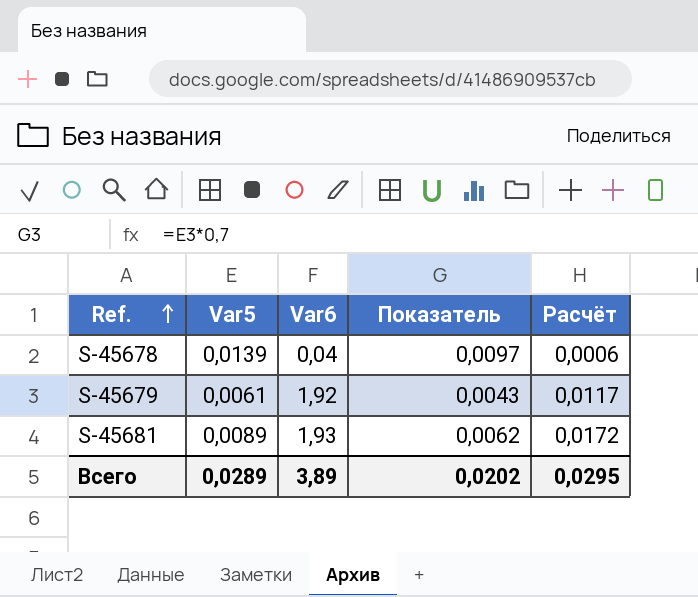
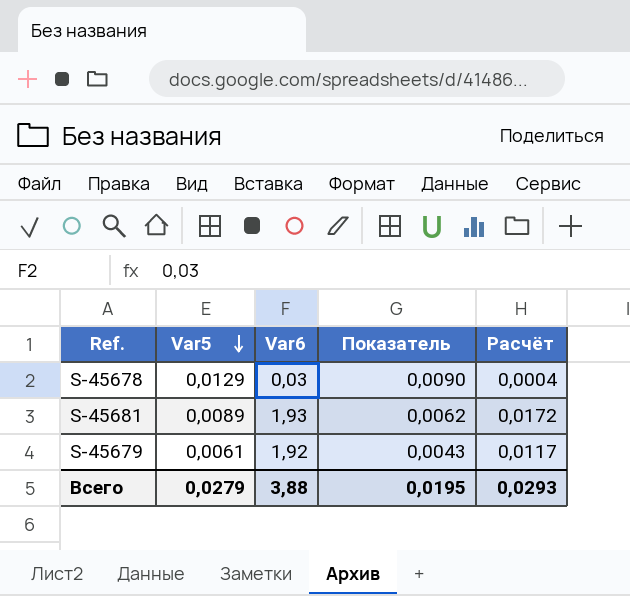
row order: Ref. ascending -> Var5 descending
S-45678 | Var5: 0,0139 -> 0,0129
S-45678 | Var6: 0,04 -> 0,03
S-45678 | Показатель: 0,0097 -> 0,0090
S-45678 | Расчёт: 0,0006 -> 0,0004
Всего | Var5: 0,0289 -> 0,0279
Всего | Var6: 3,89 -> 3,88
Всего | Показатель: 0,0202 -> 0,0195
Всего | Расчёт: 0,0295 -> 0,0293

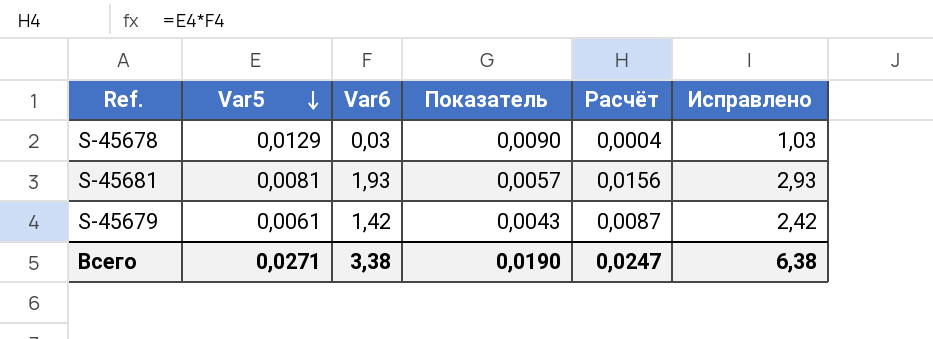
column Исправлено | formula: none -> [Var6] + 1
S-45681 | Var5: 0,0089 -> 0,0081
S-45681 | Показатель: 0,0062 -> 0,0057
S-45681 | Расчёт: 0,0172 -> 0,0156
S-45679 | Var6: 1,92 -> 1,42
S-45679 | Расчёт: 0,0117 -> 0,0087
Всего | Var5: 0,0279 -> 0,0271
Всего | Var6: 3,88 -> 3,38
Всего | Показатель: 0,0195 -> 0,0190
Всего | Расчёт: 0,0293 -> 0,0247

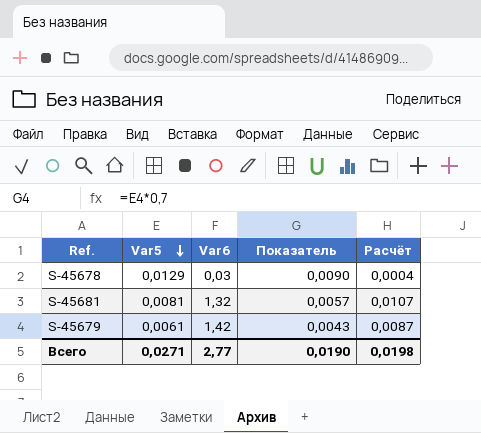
column Исправлено | formula: [Var6] + 1 -> none
S-45681 | Var6: 1,93 -> 1,32
S-45681 | Расчёт: 0,0156 -> 0,0107
Всего | Var6: 3,38 -> 2,77
Всего | Расчёт: 0,0247 -> 0,0198

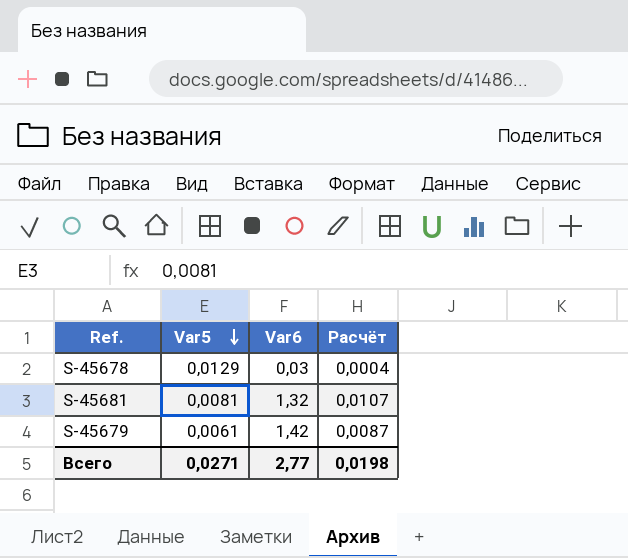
column Показатель | formula: [Var5] * 0,7 -> none

